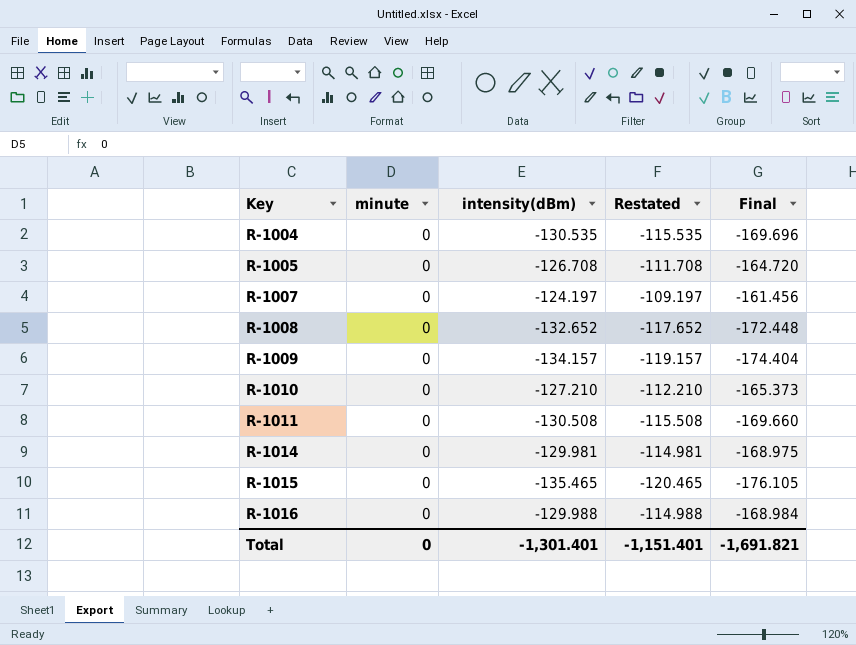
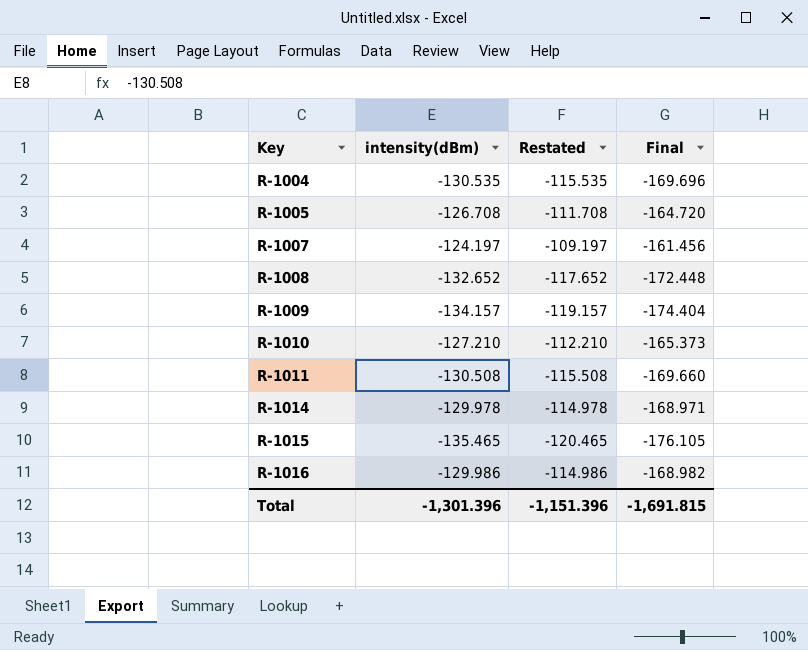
column minute | position: 2 -> none
R-1014 | intensity(dBm): -129.981 -> -129.978
R-1014 | Restated: -114.981 -> -114.978
R-1014 | Final: -168.975 -> -168.971
R-1016 | intensity(dBm): -129.988 -> -129.986
R-1016 | Restated: -114.988 -> -114.986
R-1016 | Final: -168.984 -> -168.982
Total | intensity(dBm): -1,301.401 -> -1,301.396
Total | Restated: -1,151.401 -> -1,151.396
Total | Final: -1,691.821 -> -1,691.815

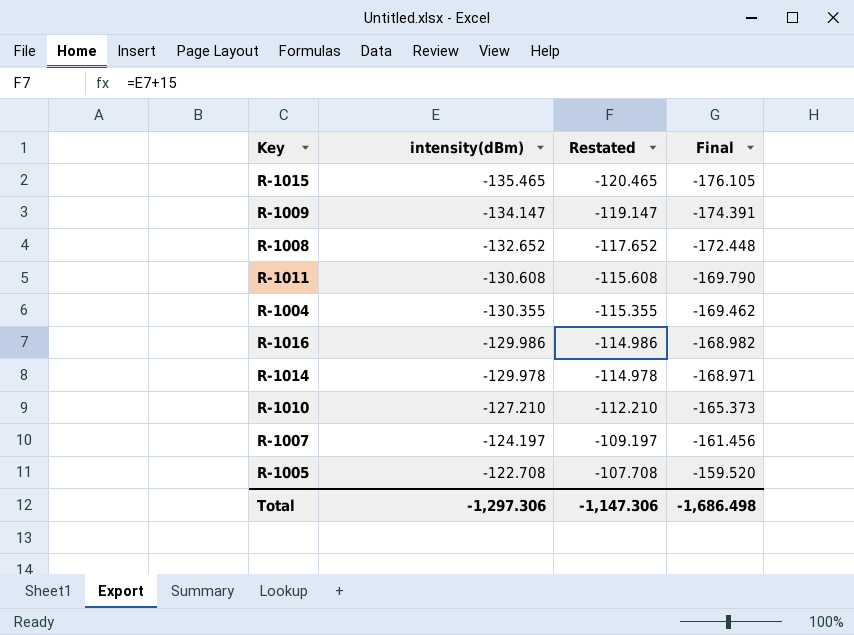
row order: Key ascending -> intensity(dBm) ascending
R-1009 | intensity(dBm): -134.157 -> -134.147
R-1009 | Restated: -119.157 -> -119.147
R-1009 | Final: -174.404 -> -174.391
R-1011 | intensity(dBm): -130.508 -> -130.608
R-1011 | Restated: -115.508 -> -115.608
R-1011 | Final: -169.660 -> -169.790
R-1004 | intensity(dBm): -130.535 -> -130.355
R-1004 | Restated: -115.535 -> -115.355
R-1004 | Final: -169.696 -> -169.462
R-1005 | intensity(dBm): -126.708 -> -122.708
R-1005 | Restated: -111.708 -> -107.708
R-1005 | Final: -164.720 -> -159.520
Total | intensity(dBm): -1,301.396 -> -1,297.306
Total | Restated: -1,151.396 -> -1,147.306
Total | Final: -1,691.815 -> -1,686.498

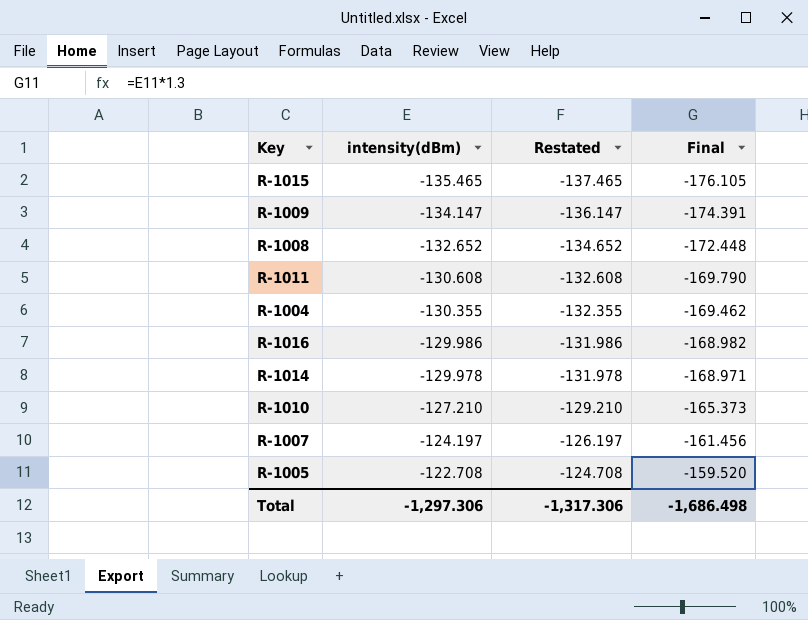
column Restated | formula: [intensity(dBm)] + 15 -> [intensity(dBm)] - 2
Total | Restated: -1,147.306 -> -1,317.306

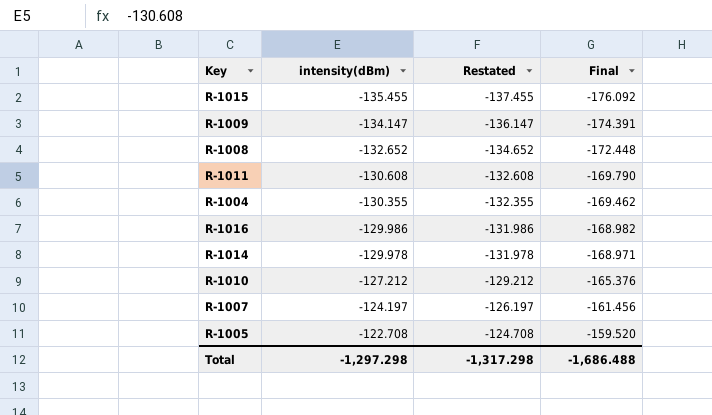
R-1015 | intensity(dBm): -135.465 -> -135.455
R-1015 | Restated: -137.465 -> -137.455
R-1015 | Final: -176.105 -> -176.092
R-1010 | intensity(dBm): -127.210 -> -127.212
R-1010 | Restated: -129.210 -> -129.212
R-1010 | Final: -165.373 -> -165.376
Total | intensity(dBm): -1,297.306 -> -1,297.298
Total | Restated: -1,317.306 -> -1,317.298
Total | Final: -1,686.498 -> -1,686.488

